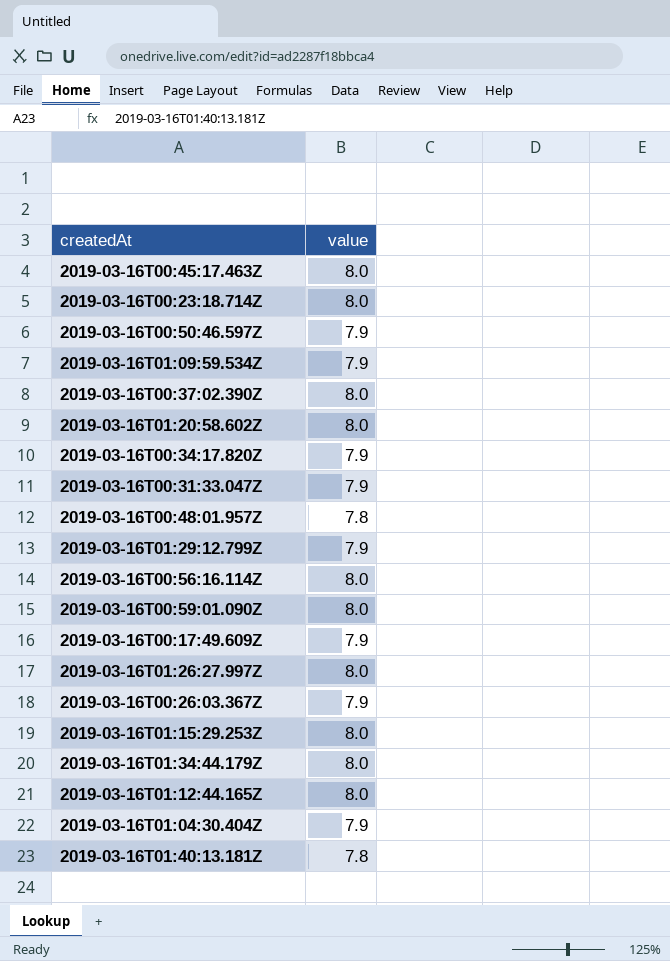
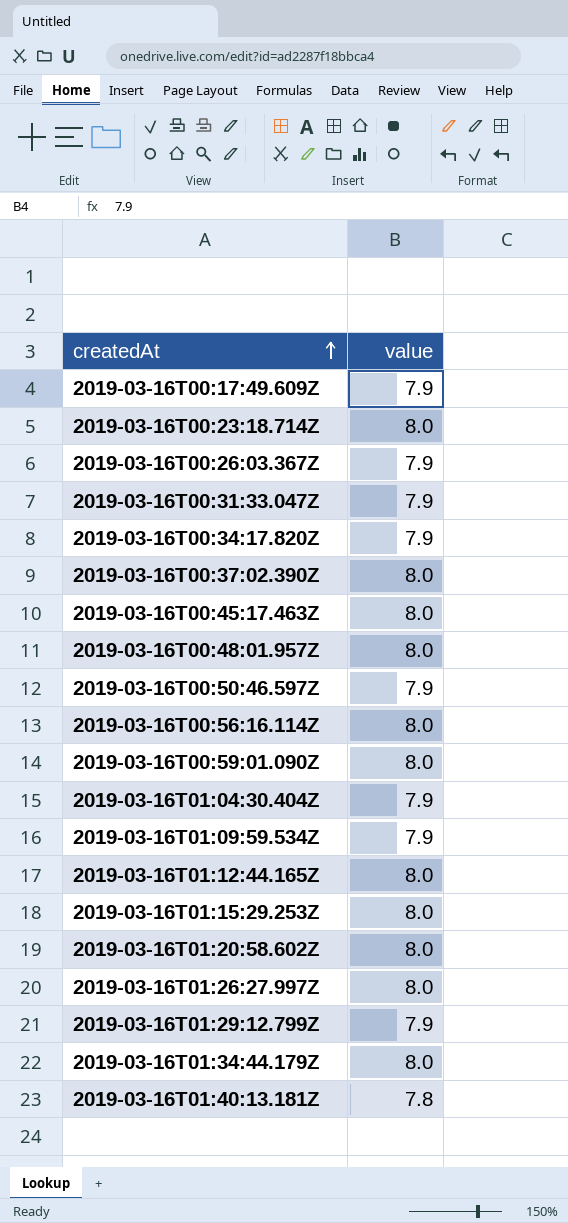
row order: none -> createdAt ascending
2019-03-16T00:48:01.957Z | value: 7.8 -> 8.0

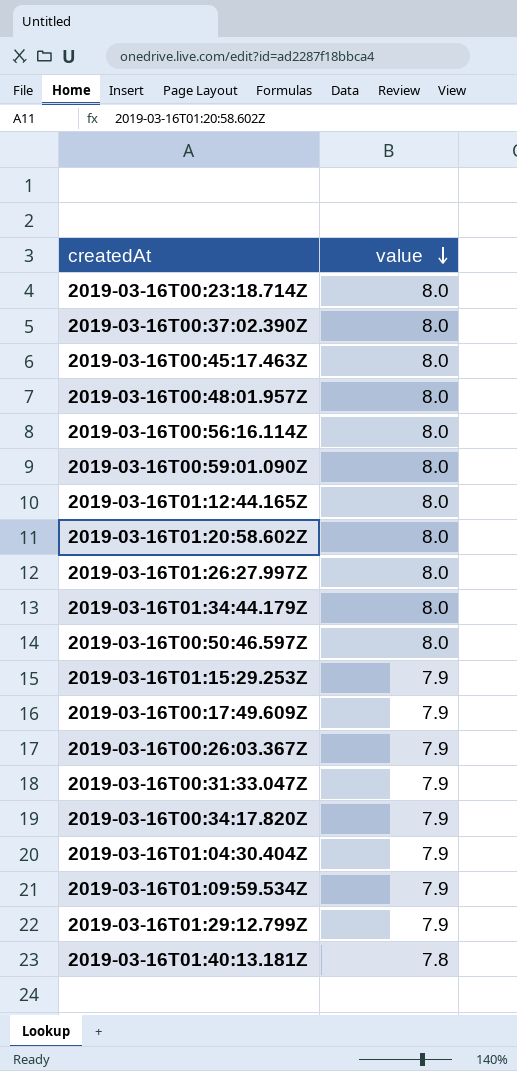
row order: createdAt ascending -> value descending
2019-03-16T00:50:46.597Z | value: 7.9 -> 8.0
2019-03-16T01:15:29.253Z | value: 8.0 -> 7.9

